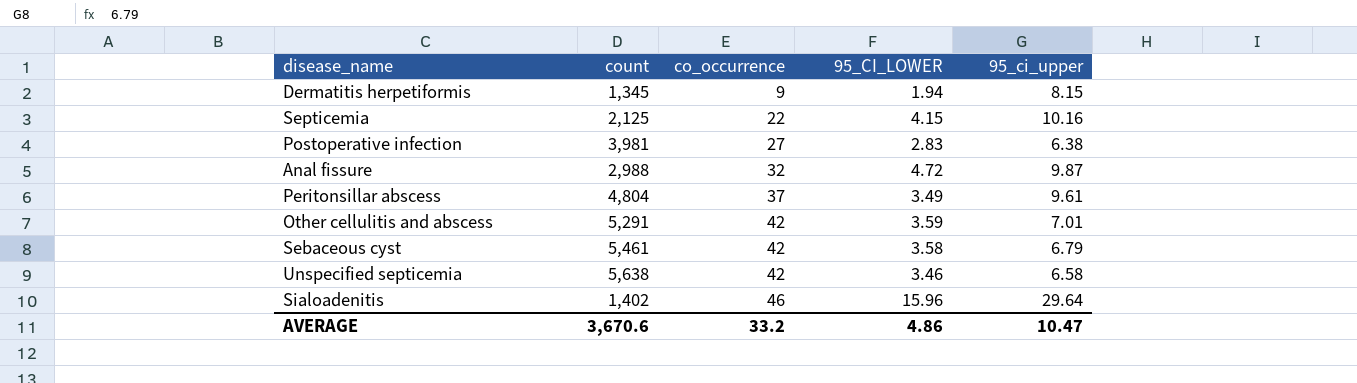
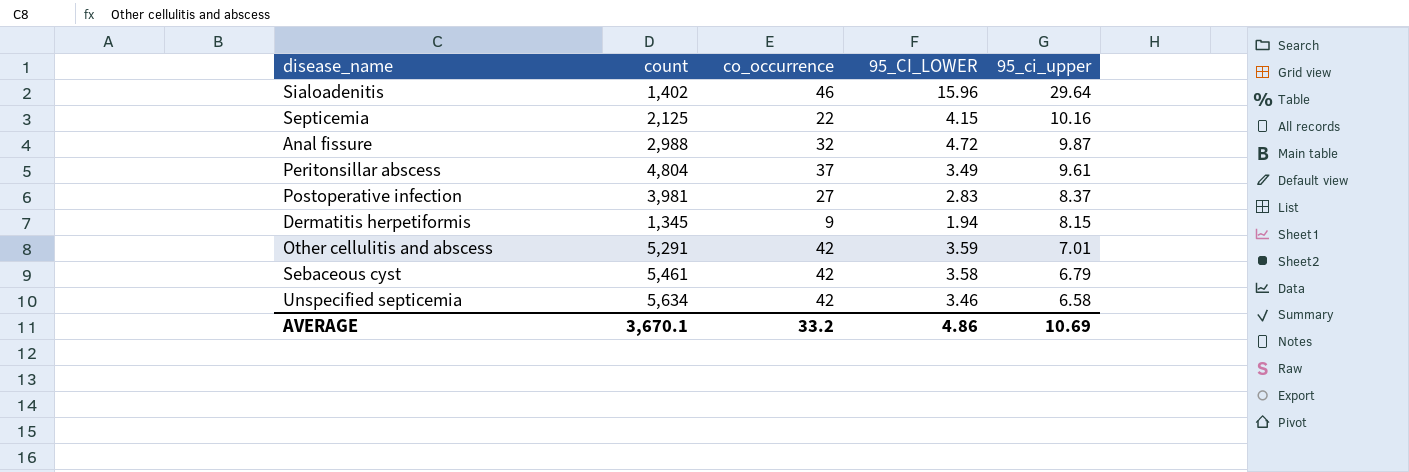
row order: co_occurrence ascending -> 95_ci_upper descending
Postoperative infection | 95_ci_upper: 6.38 -> 8.37
Unspecified septicemia | count: 5,638 -> 5,634
AVERAGE | count: 3,670.6 -> 3,670.1
AVERAGE | 95_ci_upper: 10.47 -> 10.69

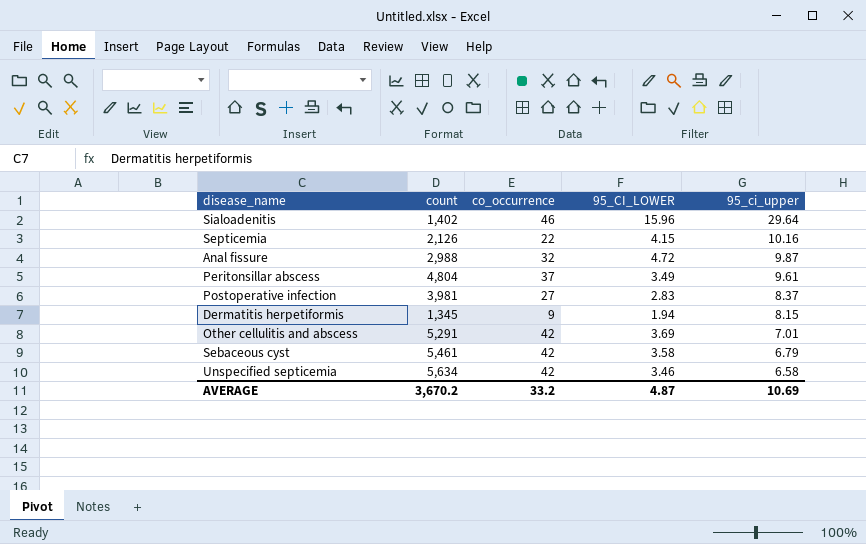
Septicemia | count: 2,125 -> 2,126
Other cellulitis and abscess | 95_CI_LOWER: 3.59 -> 3.69
AVERAGE | count: 3,670.1 -> 3,670.2
AVERAGE | 95_CI_LOWER: 4.86 -> 4.87

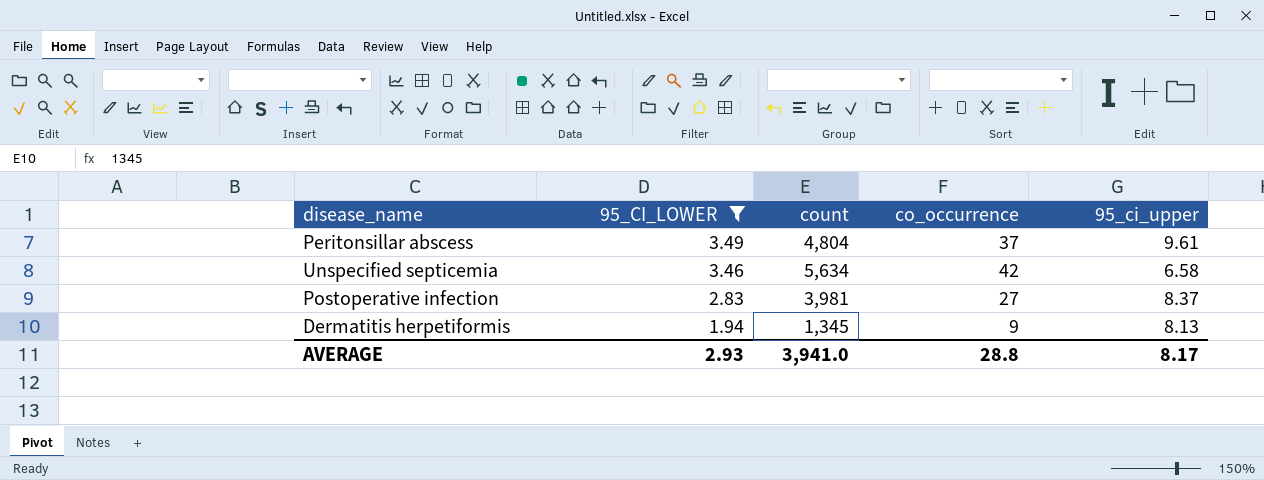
filter: none -> 95_CI_LOWER <= 3.49
row order: 95_ci_upper descending -> 95_CI_LOWER descending
column 95_CI_LOWER | position: 4 -> 2
Dermatitis herpetiformis | 95_ci_upper: 8.15 -> 8.13
AVERAGE | 95_CI_LOWER: 4.87 -> 2.93
AVERAGE | count: 3,670.2 -> 3,941.0
AVERAGE | co_occurrence: 33.2 -> 28.8
AVERAGE | 95_ci_upper: 10.69 -> 8.17

